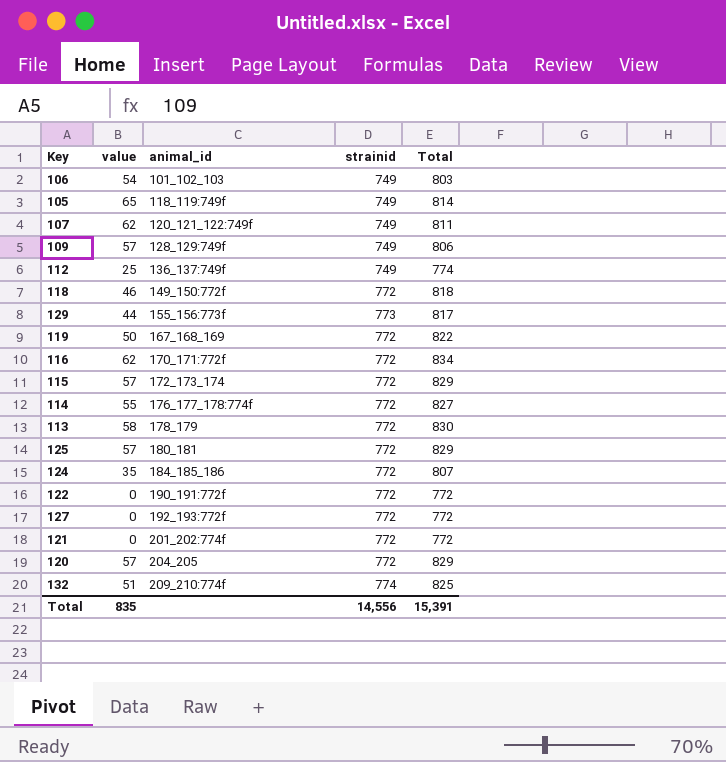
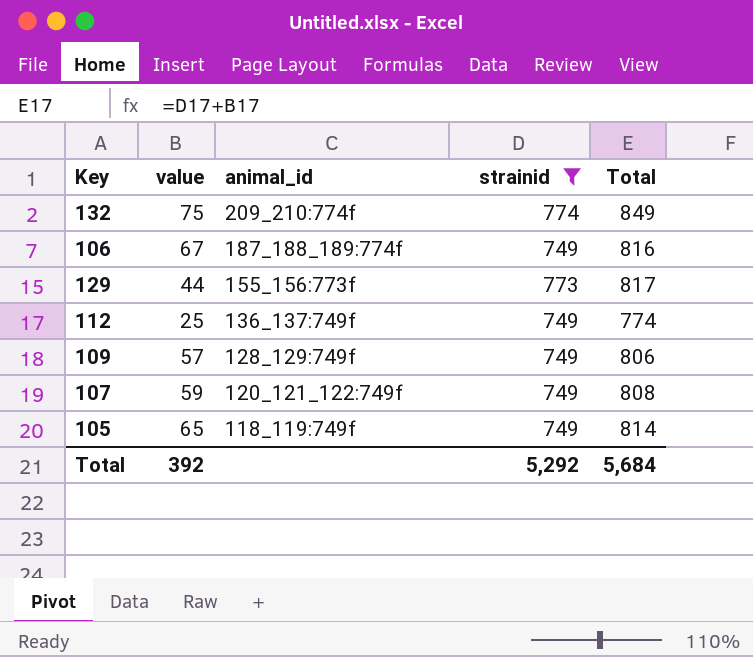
filter: none -> strainid != 772
row order: animal_id ascending -> animal_id descending
132 | value: 51 -> 75
132 | Total: 825 -> 849
106 | value: 54 -> 67
106 | animal_id: 101_102_103 -> 187_188_189:774f
106 | Total: 803 -> 816
107 | value: 62 -> 59
107 | Total: 811 -> 808
Total | value: 835 -> 392
Total | strainid: 14,556 -> 5,292
Total | Total: 15,391 -> 5,684

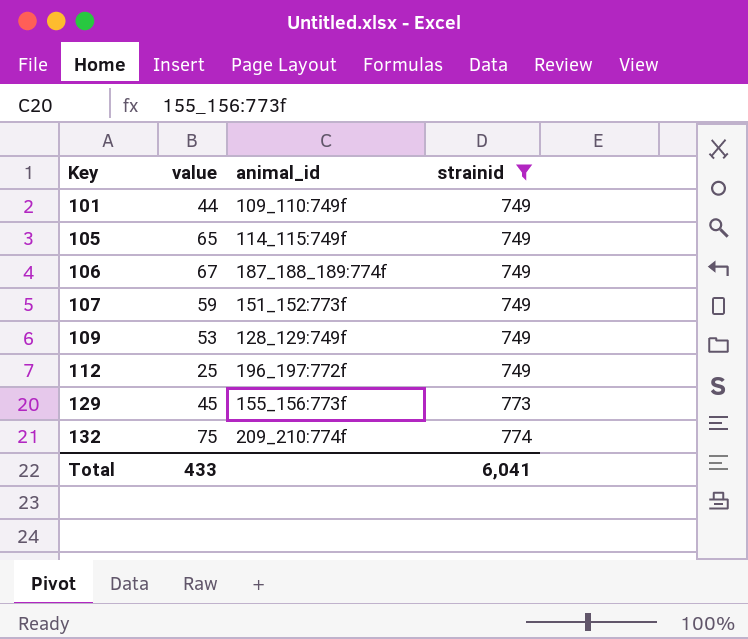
row order: animal_id descending -> Key ascending
column Total | formula: [value] + [strainid] -> none
row 101: none -> 44 | 109_110:749f | 749
105 | animal_id: 118_119:749f -> 114_115:749f
107 | animal_id: 120_121_122:749f -> 151_152:773f
109 | value: 57 -> 53
112 | animal_id: 136_137:749f -> 196_197:772f
129 | value: 44 -> 45
Total | value: 392 -> 433
Total | strainid: 5,292 -> 6,041

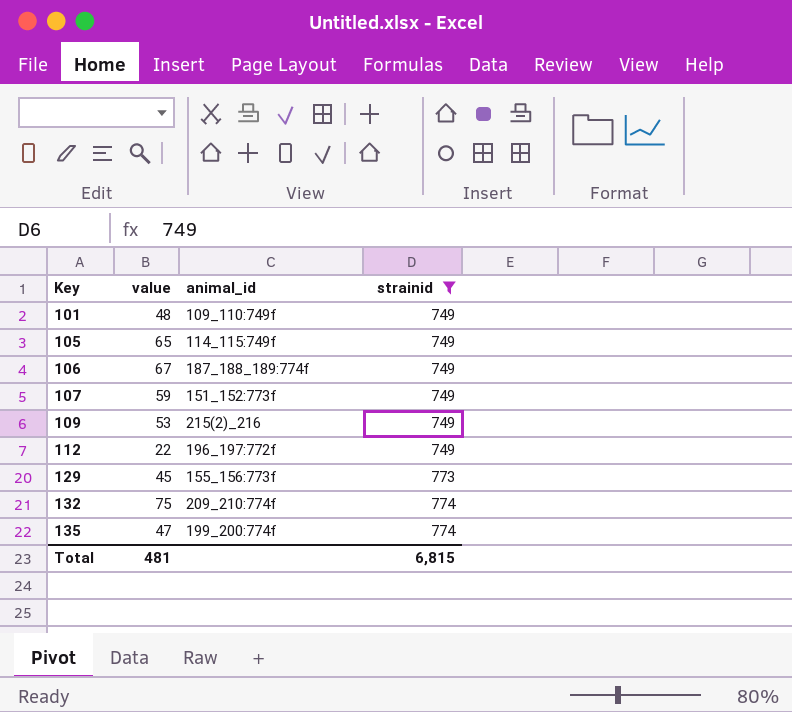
101 | value: 44 -> 48
109 | animal_id: 128_129:749f -> 215(2)_216
112 | value: 25 -> 22
row 135: none -> 47 | 199_200:774f | 774
Total | value: 433 -> 481
Total | strainid: 6,041 -> 6,815

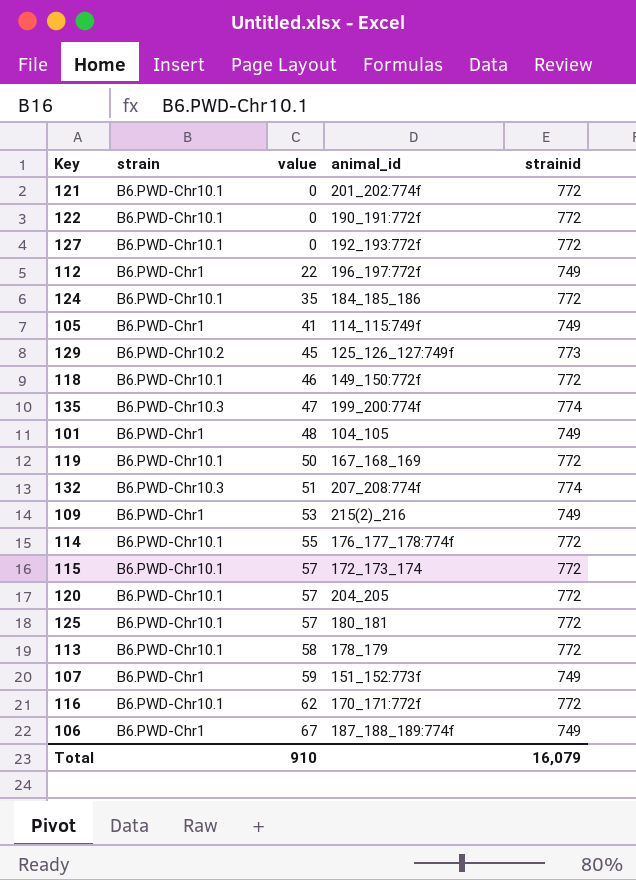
filter: strainid != 772 -> none
row order: Key ascending -> value ascending
column strain | position: none -> 2
105 | value: 65 -> 41
129 | animal_id: 155_156:773f -> 125_126_127:749f
101 | animal_id: 109_110:749f -> 104_105
132 | value: 75 -> 51
132 | animal_id: 209_210:774f -> 207_208:774f
Total | value: 481 -> 910
Total | strainid: 6,815 -> 16,079

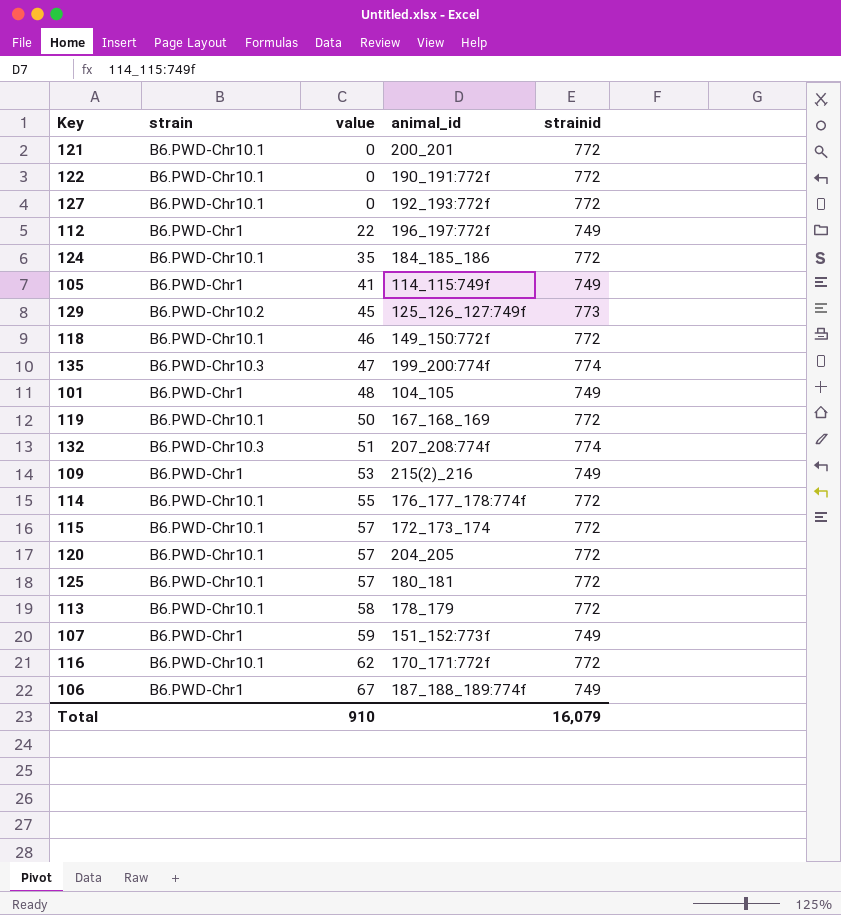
121 | animal_id: 201_202:774f -> 200_201

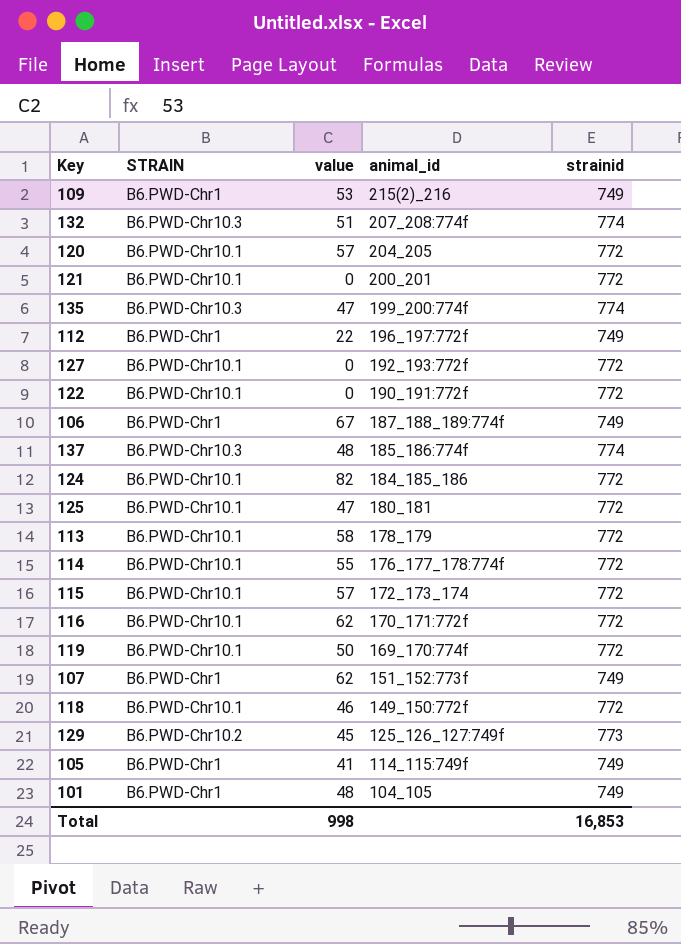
row order: value ascending -> animal_id descending
column name: strain -> STRAIN
row 137: none -> B6.PWD-Chr10.3 | 48 | 185_186:774f | 774
124 | value: 35 -> 82
125 | value: 57 -> 47
119 | animal_id: 167_168_169 -> 169_170:774f
107 | value: 59 -> 62
Total | value: 910 -> 998
Total | strainid: 16,079 -> 16,853

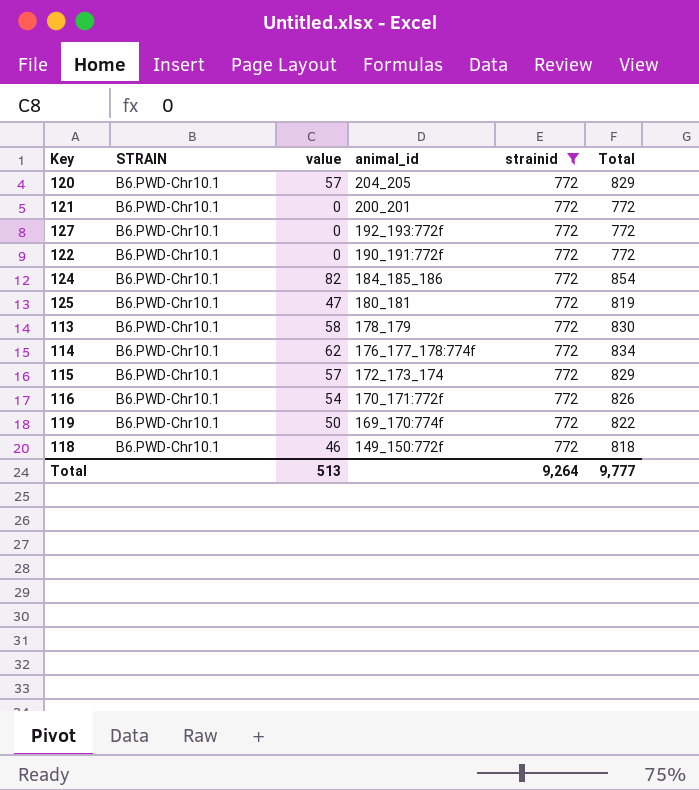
filter: none -> strainid = 772
column Total | formula: none -> [value] + [strainid]
114 | value: 55 -> 62
116 | value: 62 -> 54
Total | value: 998 -> 513
Total | strainid: 16,853 -> 9,264

